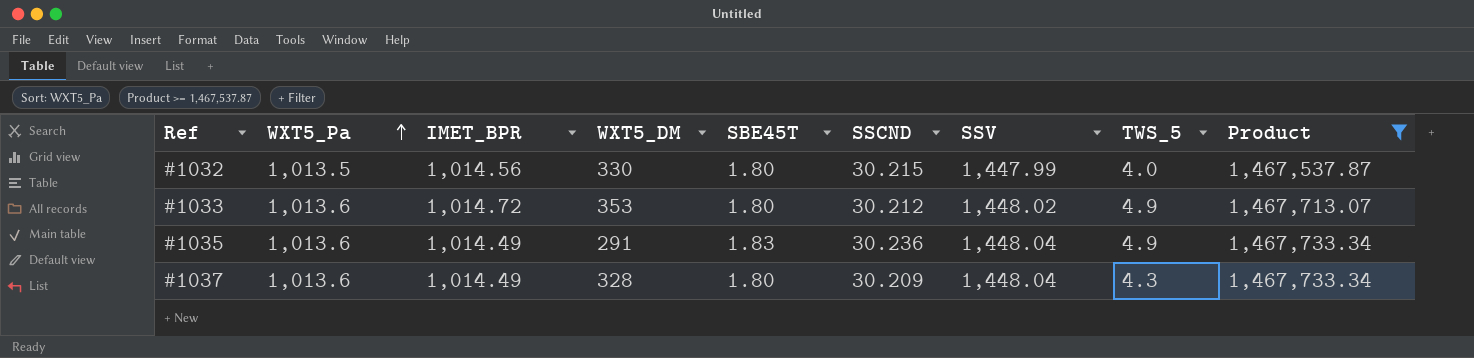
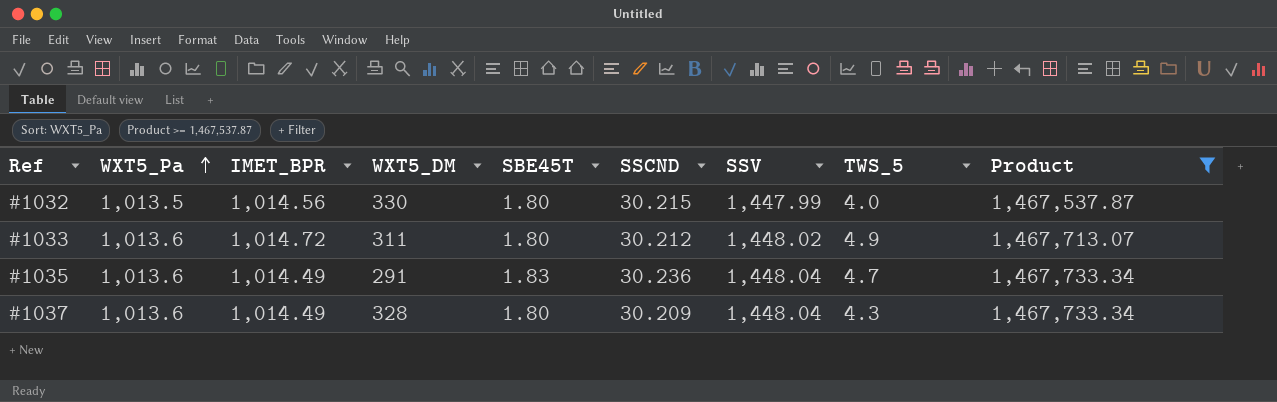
#1033 | WXT5_DM: 353 -> 311
#1035 | TWS_5: 4.9 -> 4.7

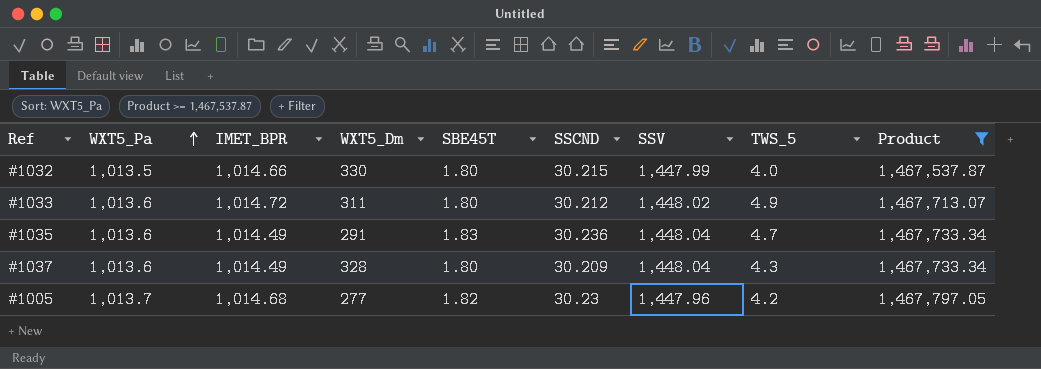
column name: WXT5_DM -> WXT5_Dm
#1032 | IMET_BPR: 1,014.56 -> 1,014.66
row #1005: none -> 1,013.7 | 1,014.68 | 277 | 1.82 | 30.23 | 1,447.96 | 4.2 | 1,467,797.05

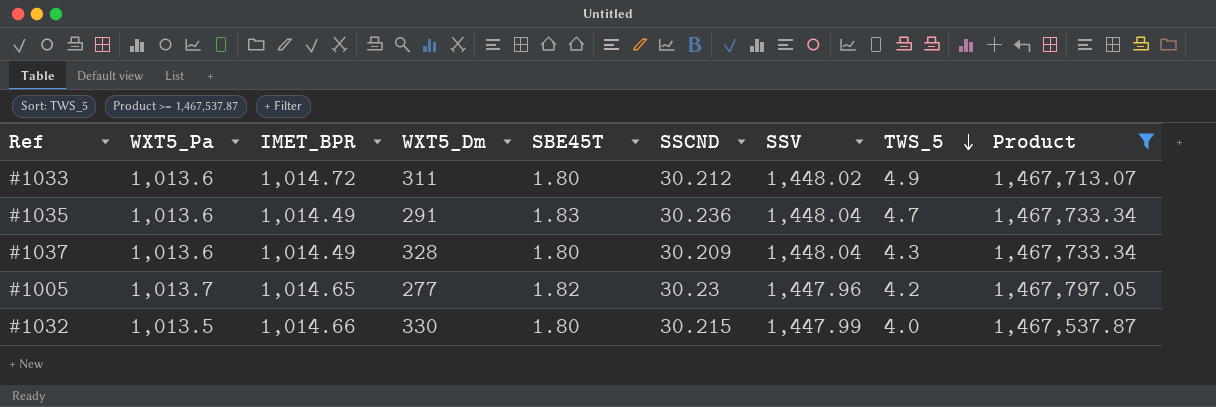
row order: WXT5_Pa ascending -> TWS_5 descending
#1005 | IMET_BPR: 1,014.68 -> 1,014.65

